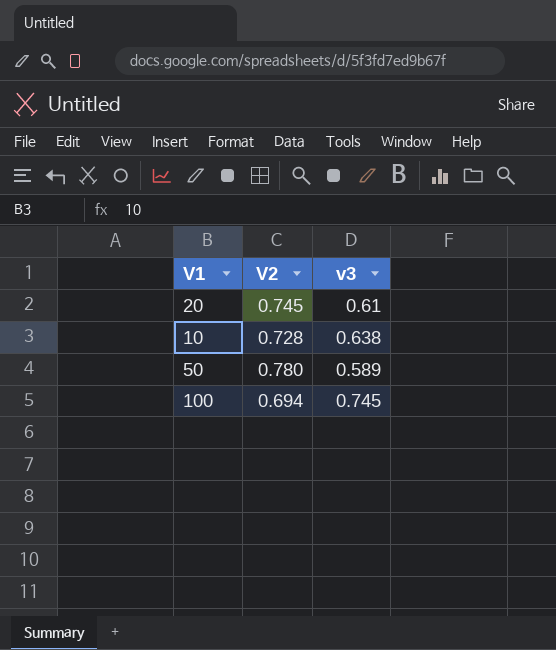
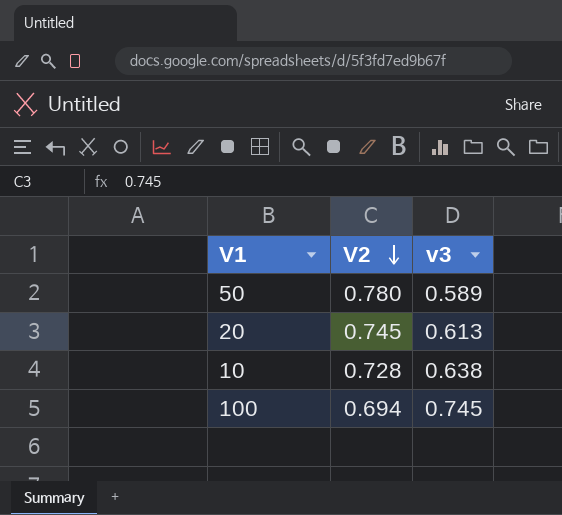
row order: none -> V2 descending
20 | v3: 0.61 -> 0.613

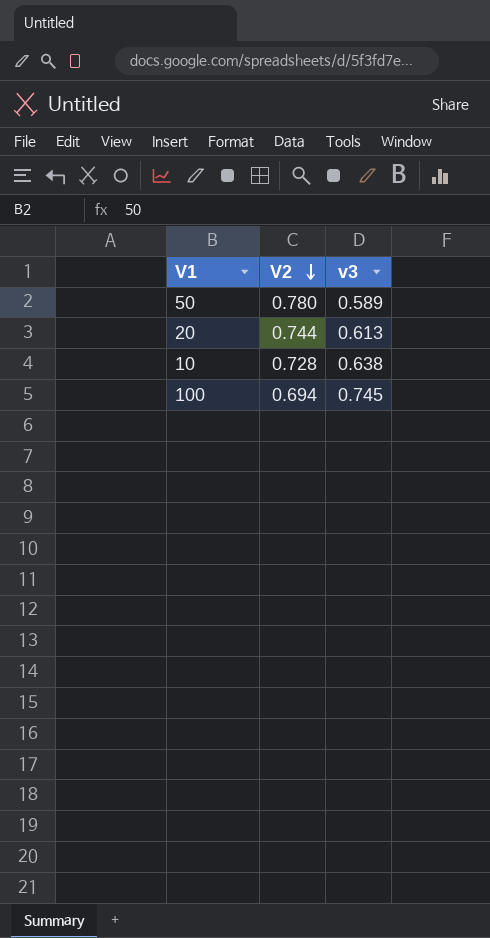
20 | V2: 0.745 -> 0.744

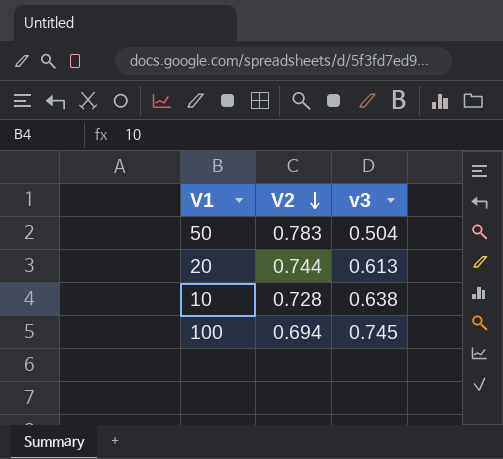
50 | V2: 0.780 -> 0.783
50 | v3: 0.589 -> 0.504

